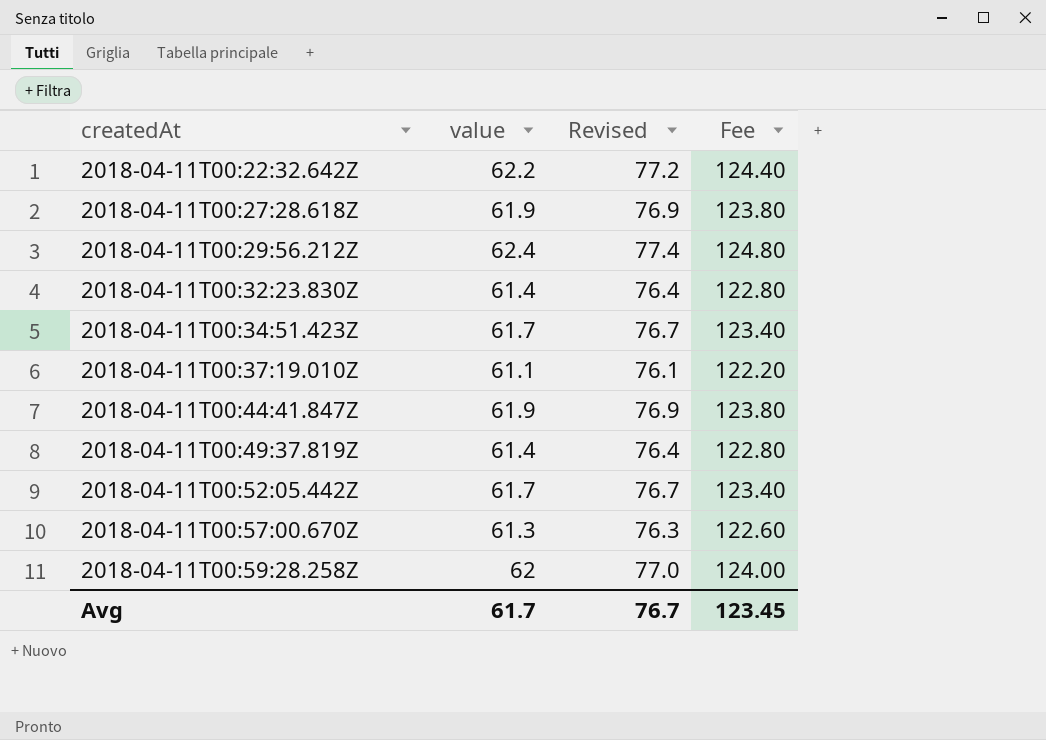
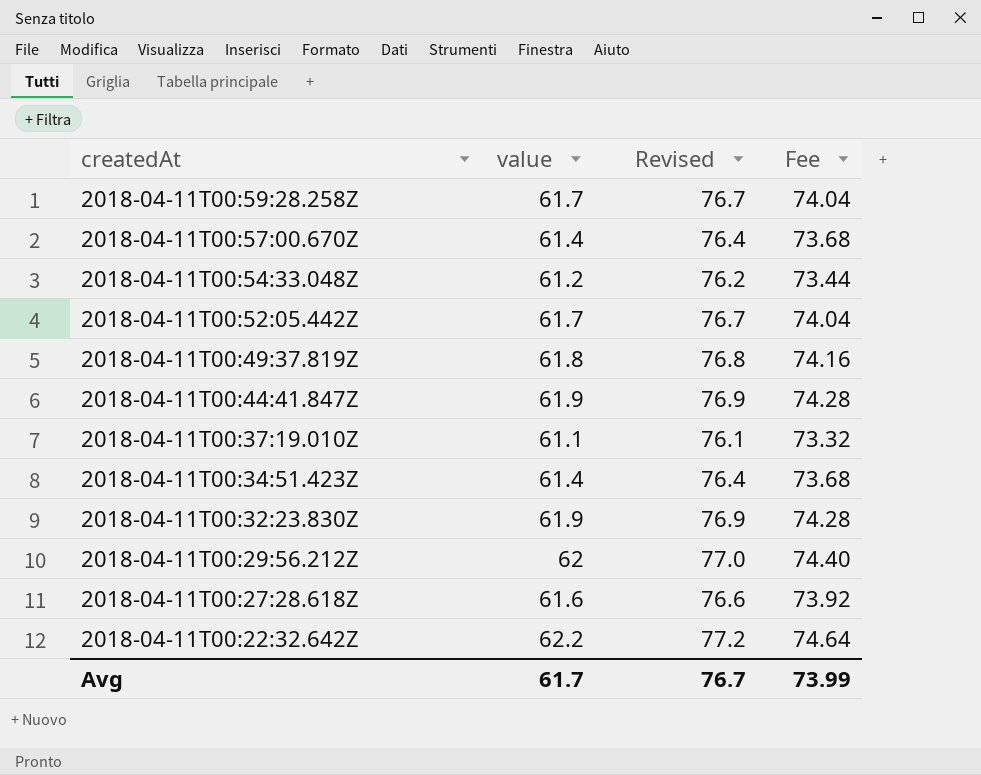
row order: createdAt ascending -> createdAt descending
column Fee | formula: [value] * 2 -> [value] * 1.2
2018-04-11T00:59:28.258Z | value: 62 -> 61.7
2018-04-11T00:59:28.258Z | Revised: 77.0 -> 76.7
2018-04-11T00:57:00.670Z | value: 61.3 -> 61.4
2018-04-11T00:57:00.670Z | Revised: 76.3 -> 76.4
row 2018-04-11T00:54:33.048Z: none -> 61.2 | 76.2 | 73.44
2018-04-11T00:49:37.819Z | value: 61.4 -> 61.8
2018-04-11T00:49:37.819Z | Revised: 76.4 -> 76.8
2018-04-11T00:34:51.423Z | value: 61.7 -> 61.4
2018-04-11T00:34:51.423Z | Revised: 76.7 -> 76.4
2018-04-11T00:32:23.830Z | value: 61.4 -> 61.9
2018-04-11T00:32:23.830Z | Revised: 76.4 -> 76.9
2018-04-11T00:29:56.212Z | value: 62.4 -> 62
2018-04-11T00:29:56.212Z | Revised: 77.4 -> 77.0
2018-04-11T00:27:28.618Z | value: 61.9 -> 61.6
2018-04-11T00:27:28.618Z | Revised: 76.9 -> 76.6
Avg | Fee: 123.45 -> 73.99

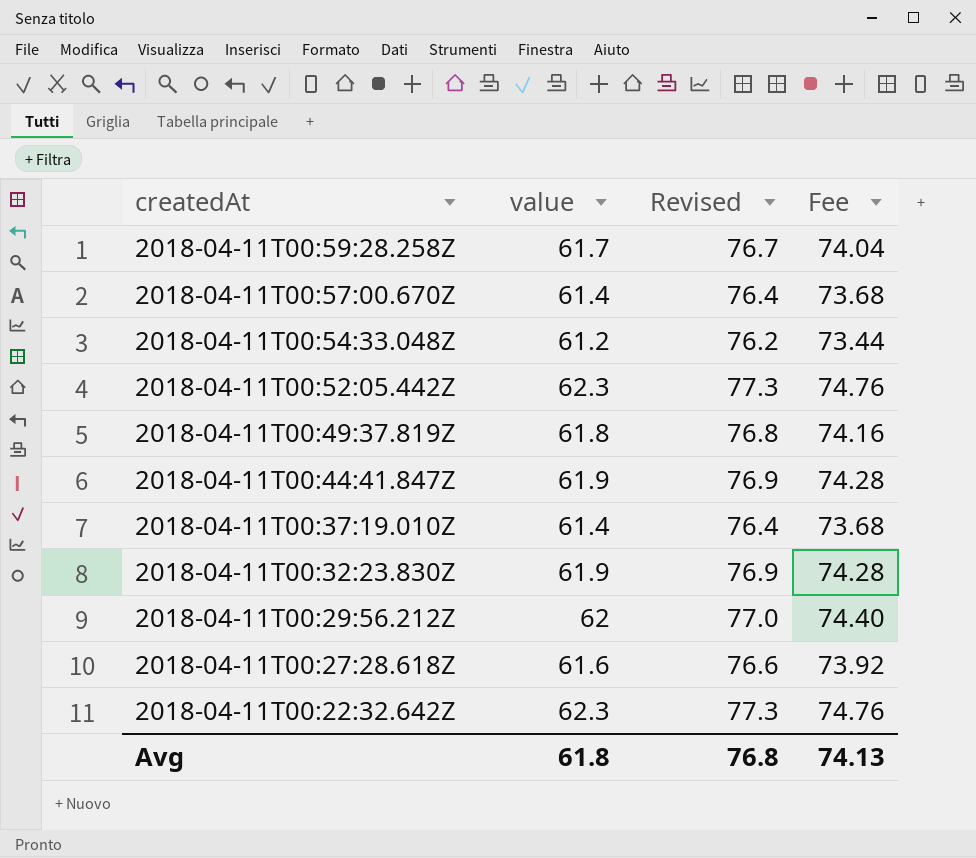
row 2018-04-11T00:34:51.423Z: 61.4 | 76.4 | 73.68 -> none
2018-04-11T00:52:05.442Z | value: 61.7 -> 62.3
2018-04-11T00:52:05.442Z | Revised: 76.7 -> 77.3
2018-04-11T00:52:05.442Z | Fee: 74.04 -> 74.76
2018-04-11T00:37:19.010Z | value: 61.1 -> 61.4
2018-04-11T00:37:19.010Z | Revised: 76.1 -> 76.4
2018-04-11T00:37:19.010Z | Fee: 73.32 -> 73.68
2018-04-11T00:22:32.642Z | value: 62.2 -> 62.3
2018-04-11T00:22:32.642Z | Revised: 77.2 -> 77.3
2018-04-11T00:22:32.642Z | Fee: 74.64 -> 74.76
Avg | value: 61.7 -> 61.8
Avg | Revised: 76.7 -> 76.8
Avg | Fee: 73.99 -> 74.13

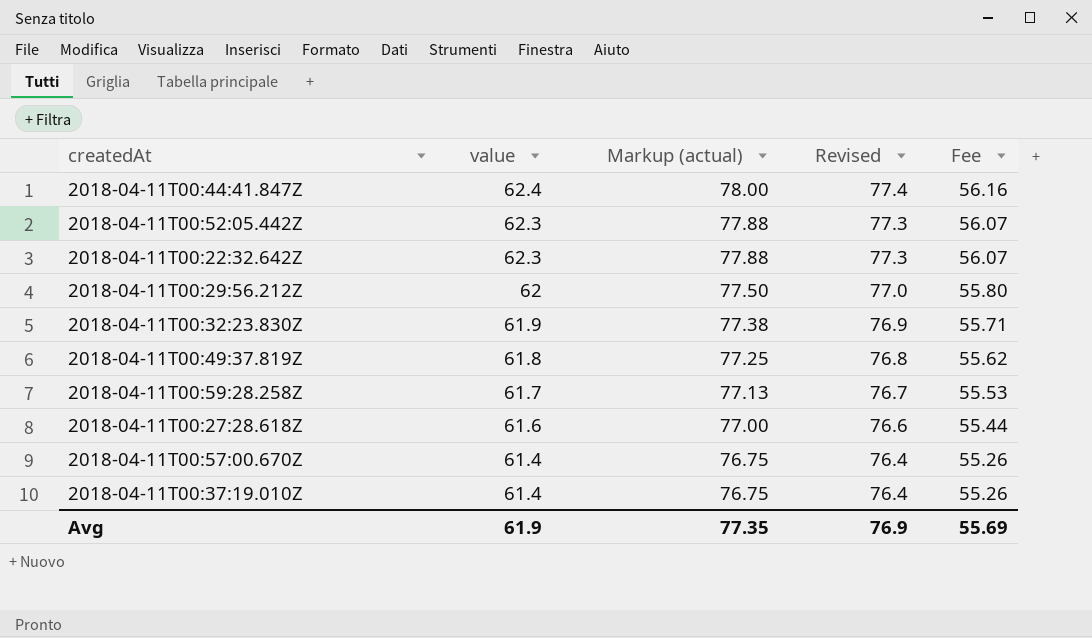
row order: createdAt descending -> value descending
column Markup (actual) | formula: none -> [value] * 1.25
column Fee | formula: [value] * 1.2 -> [value] * 0.9
row 2018-04-11T00:54:33.048Z: 61.2 | 76.2 | 73.44 -> none
2018-04-11T00:44:41.847Z | value: 61.9 -> 62.4
2018-04-11T00:44:41.847Z | Revised: 76.9 -> 77.4
Avg | value: 61.8 -> 61.9
Avg | Revised: 76.8 -> 76.9
Avg | Fee: 74.13 -> 55.69

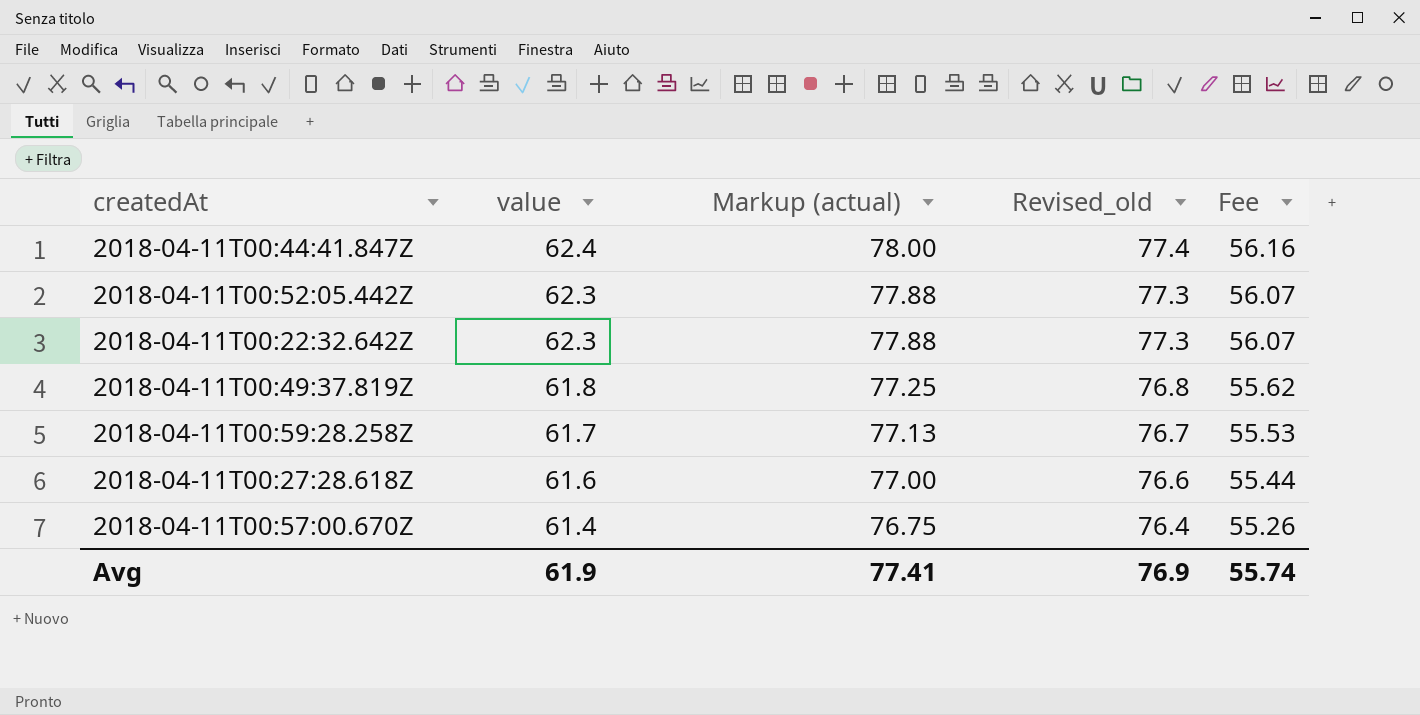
column name: Revised -> Revised_old
row 2018-04-11T00:29:56.212Z: 62 | 77.50 | 77.0 | 55.80 -> none
row 2018-04-11T00:32:23.830Z: 61.9 | 77.38 | 76.9 | 55.71 -> none
row 2018-04-11T00:37:19.010Z: 61.4 | 76.75 | 76.4 | 55.26 -> none
Avg | Markup (actual): 77.35 -> 77.41
Avg | Fee: 55.69 -> 55.74

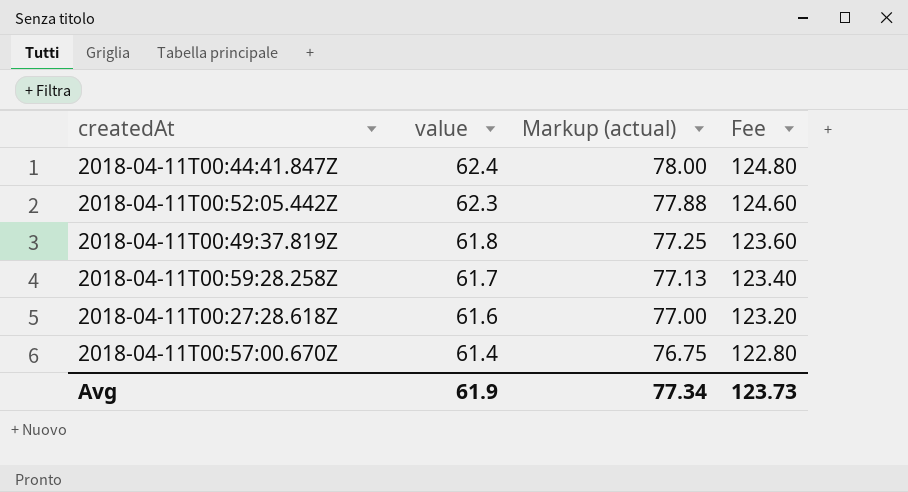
column Revised_old | formula: [value] + 15 -> none
column Fee | formula: [value] * 0.9 -> [value] * 2
row 2018-04-11T00:22:32.642Z: 62.3 | 77.88 | 77.3 | 56.07 -> none
Avg | Markup (actual): 77.41 -> 77.34
Avg | Fee: 55.74 -> 123.73

